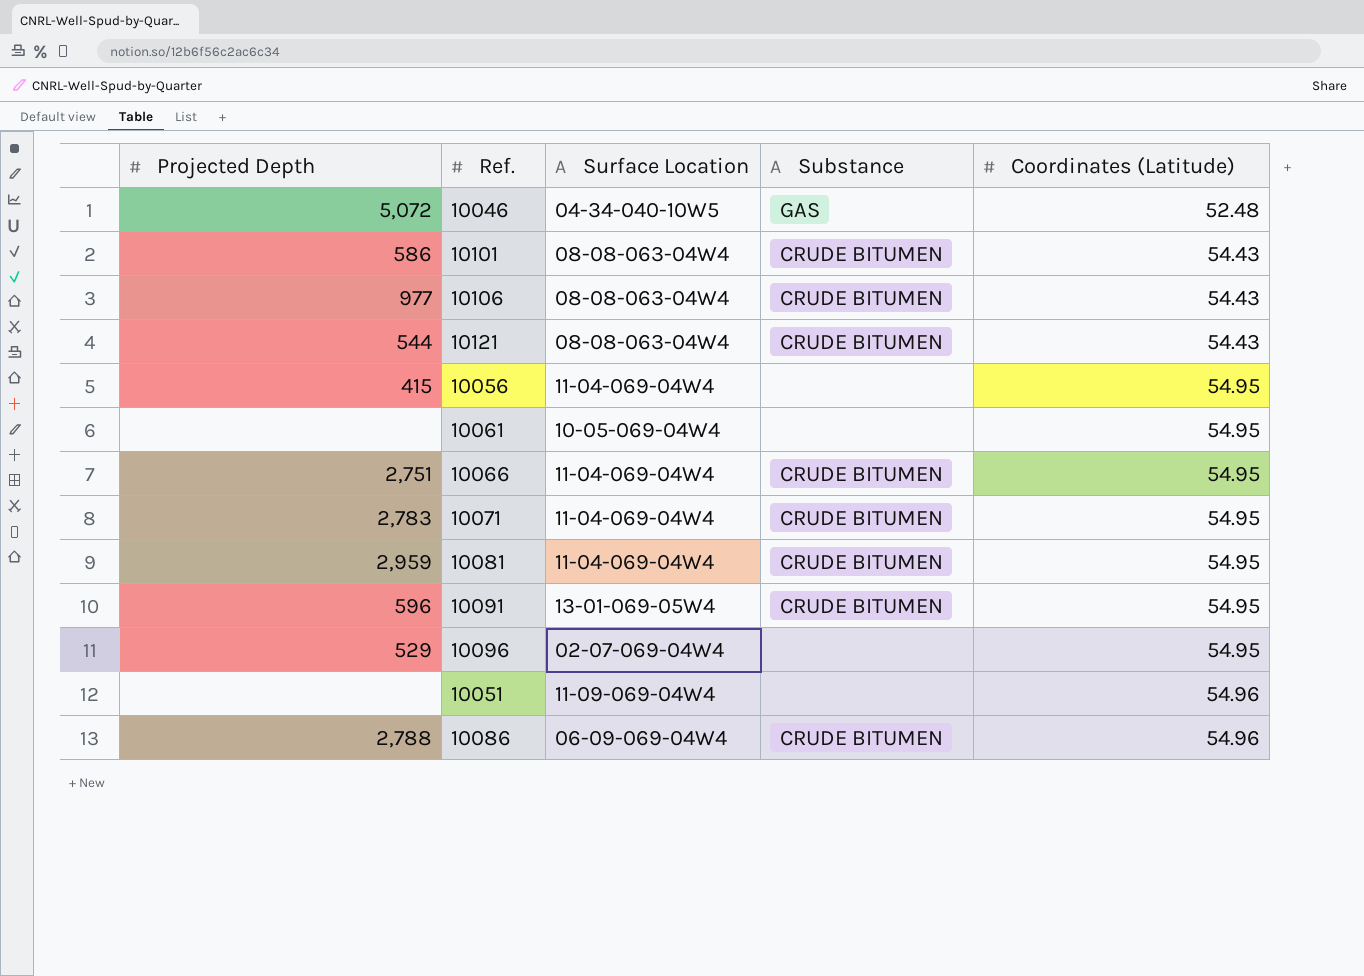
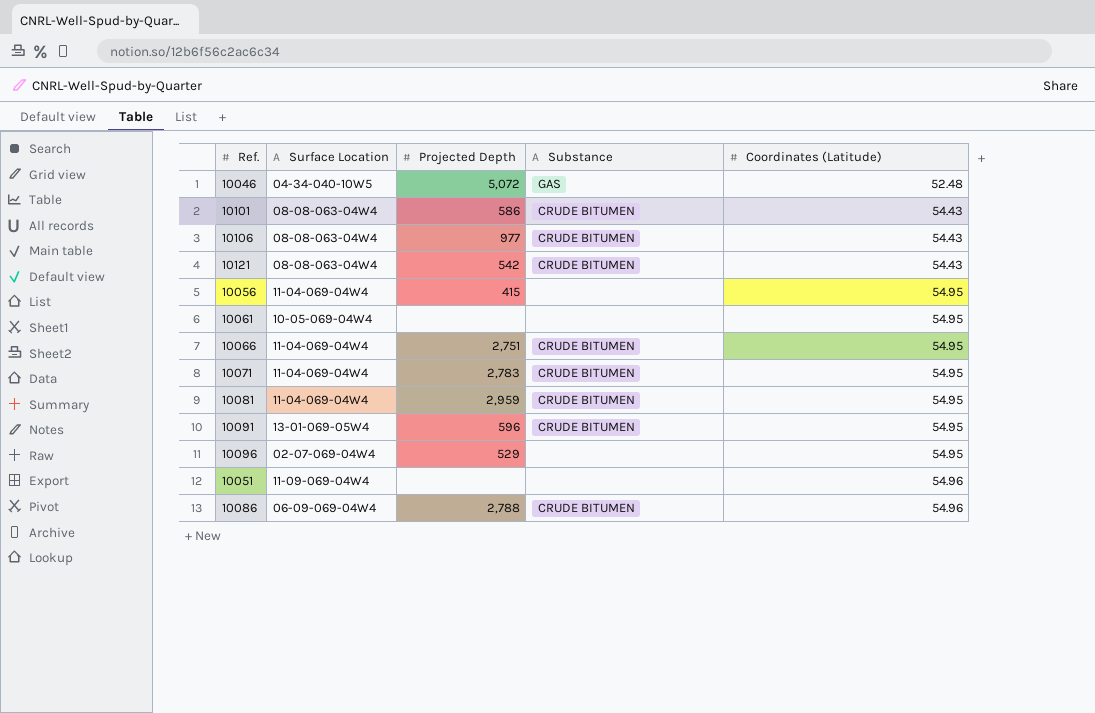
column Projected Depth | position: 1 -> 3
10121 | Projected Depth: 544 -> 542

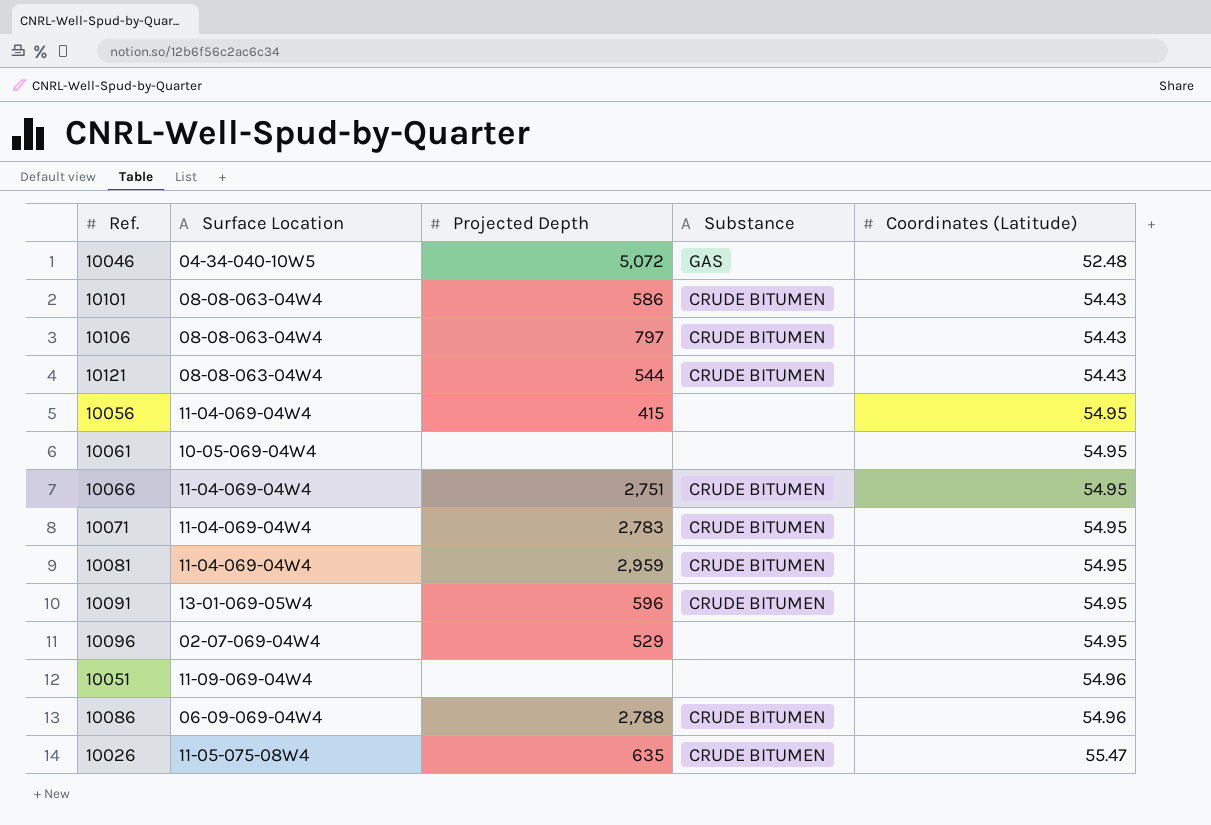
10106 | Projected Depth: 977 -> 797
10121 | Projected Depth: 542 -> 544
row 10026: none -> 11-05-075-08W4 | 635 | CRUDE BITUMEN | 55.47

